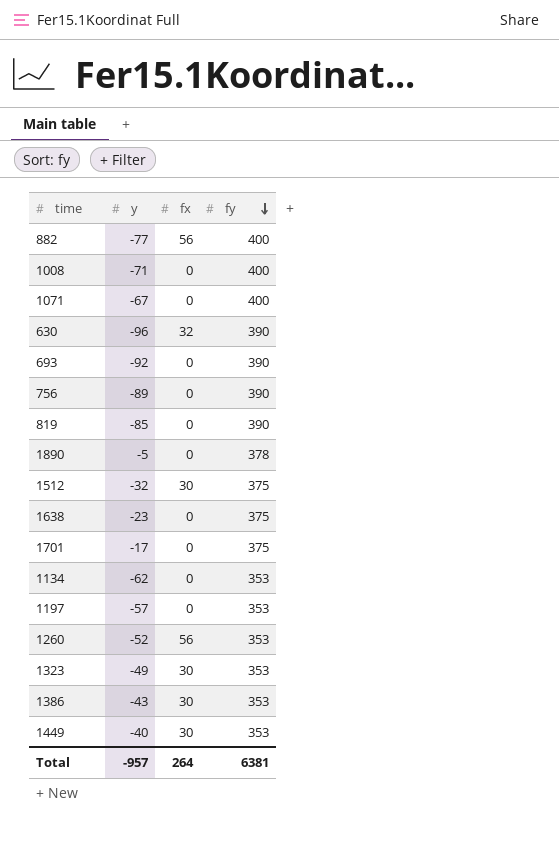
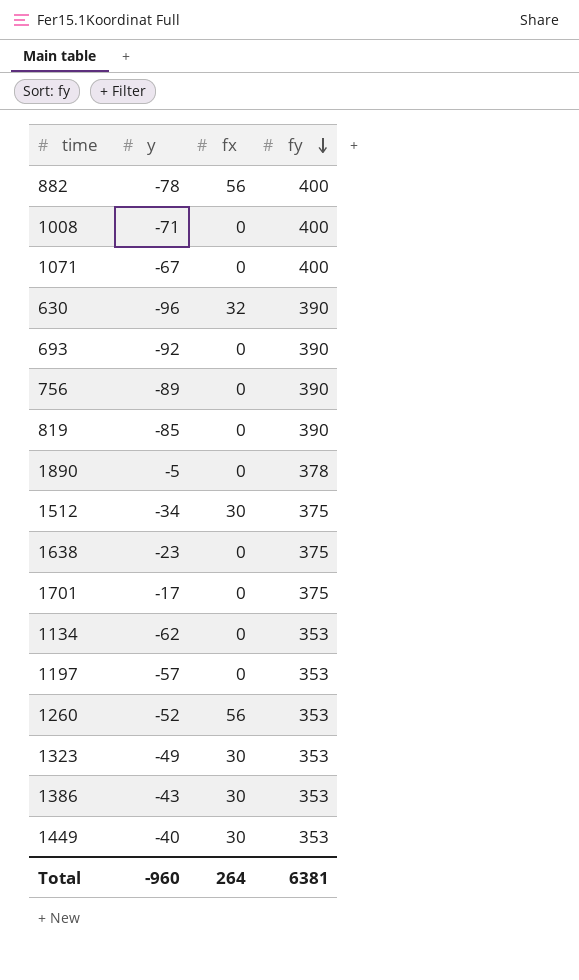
882 | y: -77 -> -78
1512 | y: -32 -> -34
Total | y: -957 -> -960

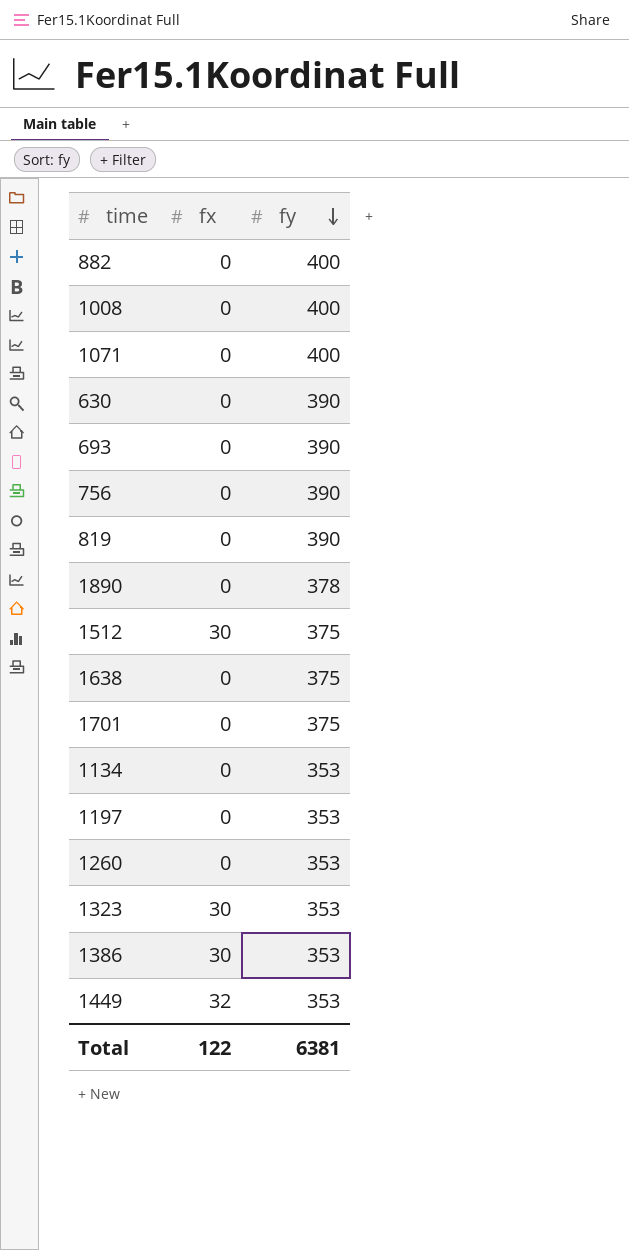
column y | position: 2 -> none
882 | fx: 56 -> 0
630 | fx: 32 -> 0
1260 | fx: 56 -> 0
1449 | fx: 30 -> 32
Total | fx: 264 -> 122

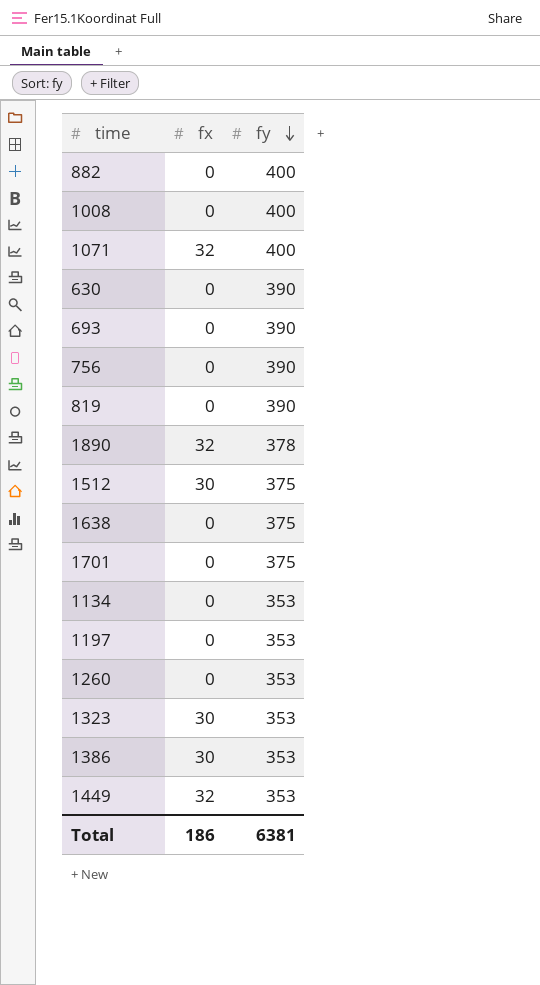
1071 | fx: 0 -> 32
1890 | fx: 0 -> 32
Total | fx: 122 -> 186

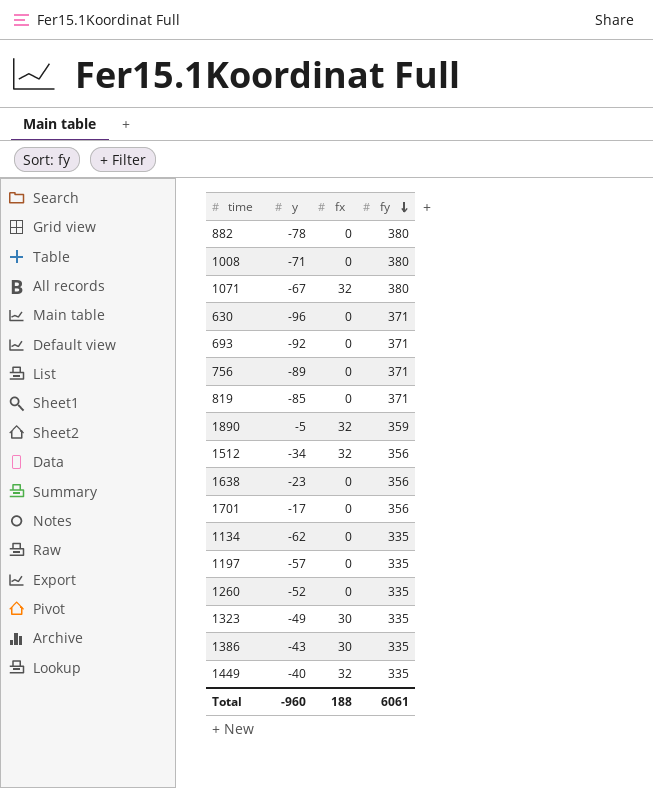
column y | position: none -> 2
882 | fy: 400 -> 380
1008 | fy: 400 -> 380
1071 | fy: 400 -> 380
630 | fy: 390 -> 371
693 | fy: 390 -> 371
756 | fy: 390 -> 371
819 | fy: 390 -> 371
1890 | fy: 378 -> 359
1512 | fx: 30 -> 32
1512 | fy: 375 -> 356
1638 | fy: 375 -> 356
1701 | fy: 375 -> 356
1134 | fy: 353 -> 335
1197 | fy: 353 -> 335
1260 | fy: 353 -> 335
1323 | fy: 353 -> 335
1386 | fy: 353 -> 335
1449 | fy: 353 -> 335
Total | fx: 186 -> 188
Total | fy: 6381 -> 6061

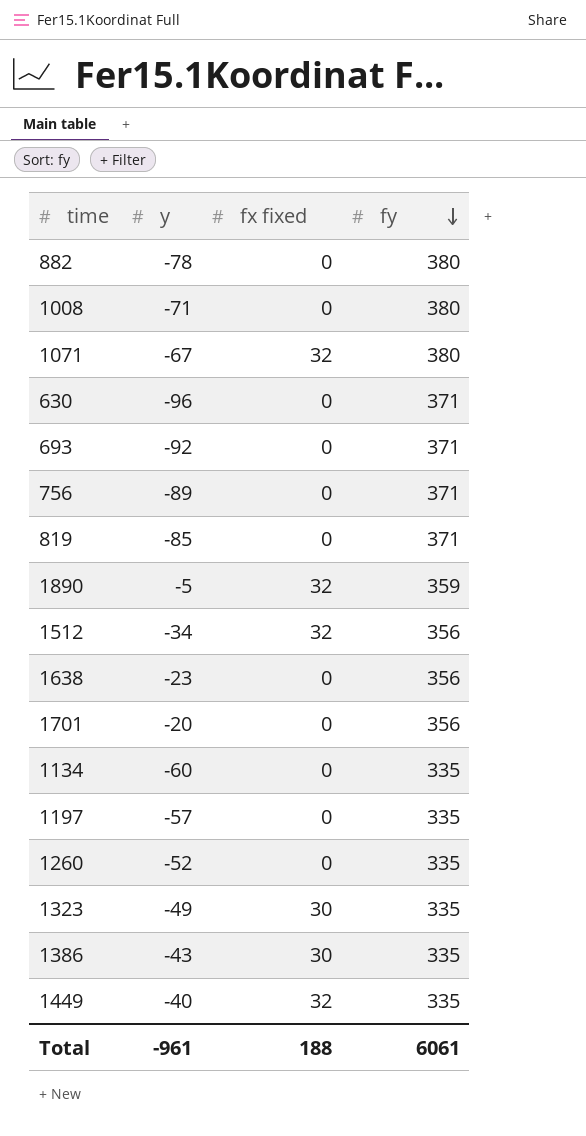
column name: fx -> fx fixed
1701 | y: -17 -> -20
1134 | y: -62 -> -60
Total | y: -960 -> -961

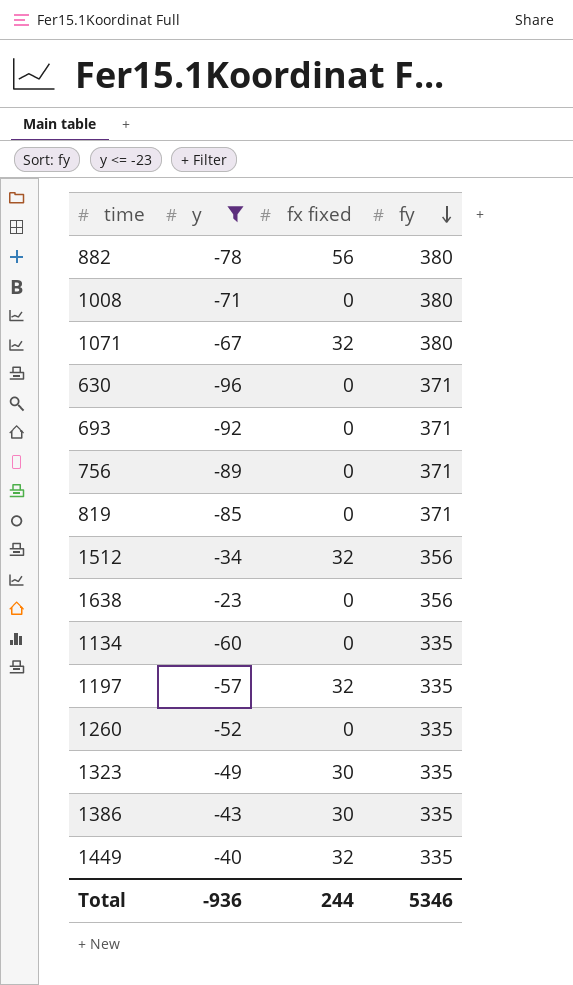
filter: none -> y <= -23
882 | fx fixed: 0 -> 56
1197 | fx fixed: 0 -> 32
Total | y: -961 -> -936
Total | fx fixed: 188 -> 244
Total | fy: 6061 -> 5346

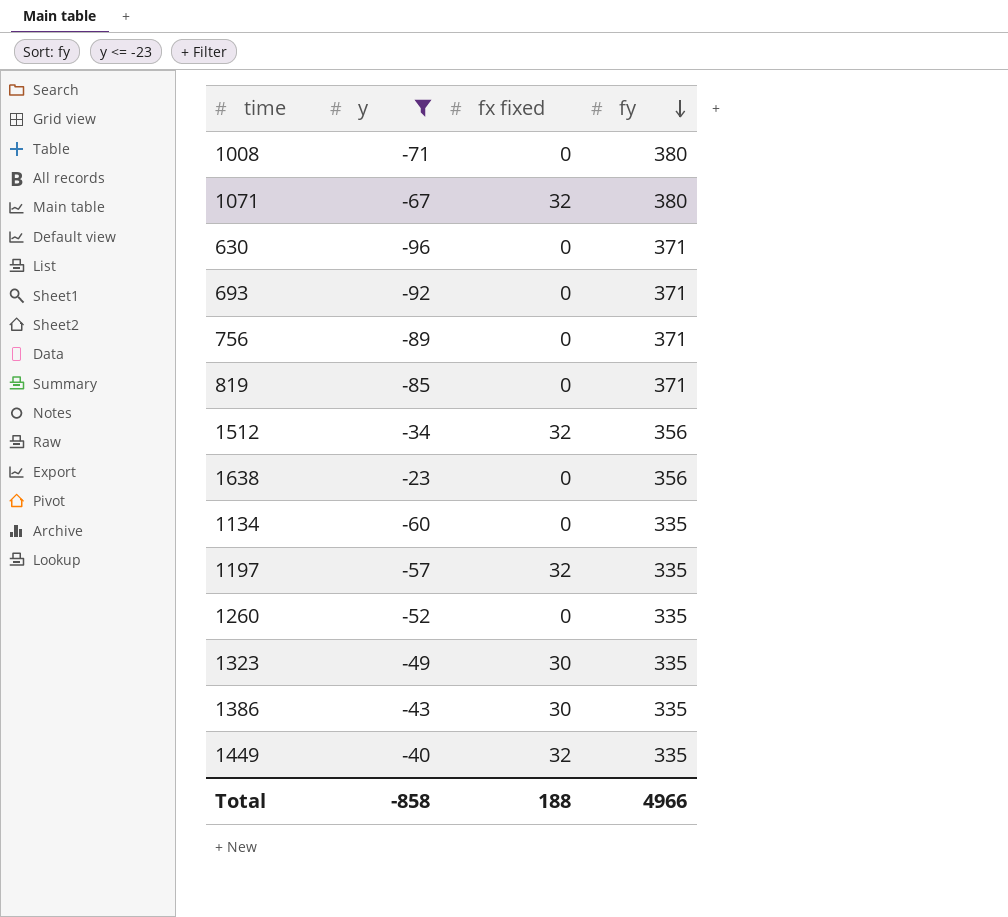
row 882: -78 | 56 | 380 -> none
Total | y: -936 -> -858
Total | fx fixed: 244 -> 188
Total | fy: 5346 -> 4966

